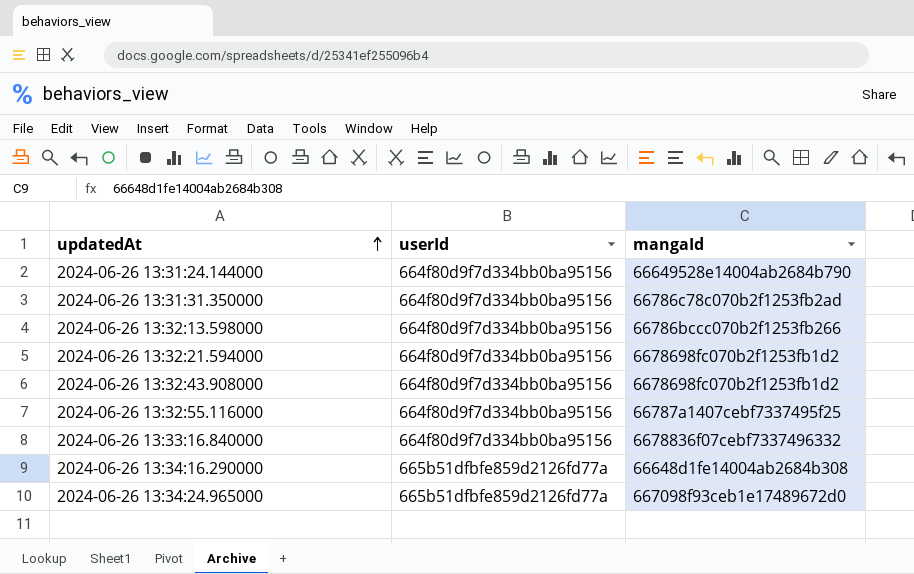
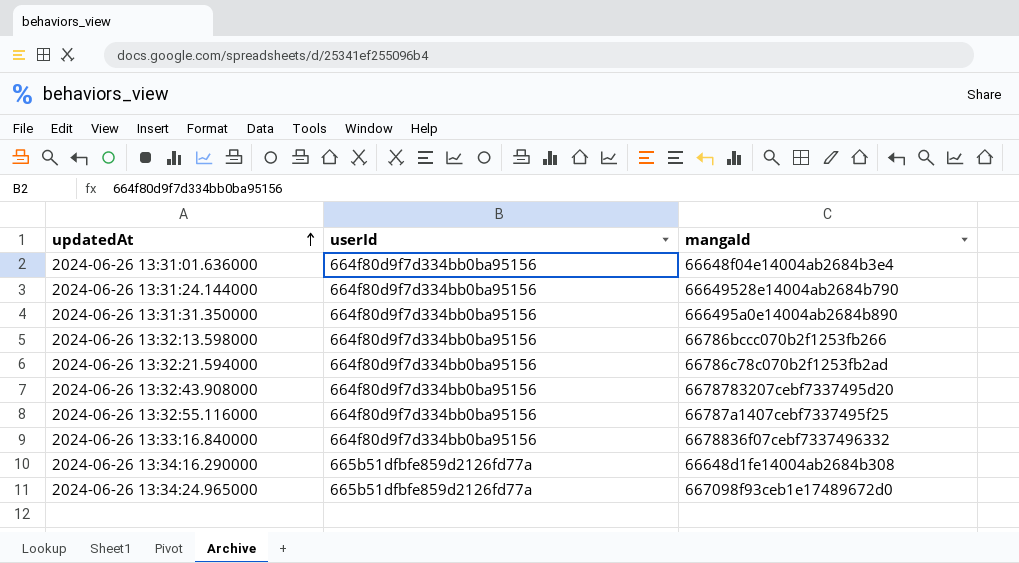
row 2024-06-26 13:31:01.636000: none -> 664f80d9f7d334bb0ba95156 | 66648f04e14004ab2684b3e4
2024-06-26 13:31:31.350000 | mangaId: 66786c78c070b2f1253fb2ad -> 666495a0e14004ab2684b890
2024-06-26 13:32:21.594000 | mangaId: 6678698fc070b2f1253fb1d2 -> 66786c78c070b2f1253fb2ad
2024-06-26 13:32:43.908000 | mangaId: 6678698fc070b2f1253fb1d2 -> 6678783207cebf7337495d20

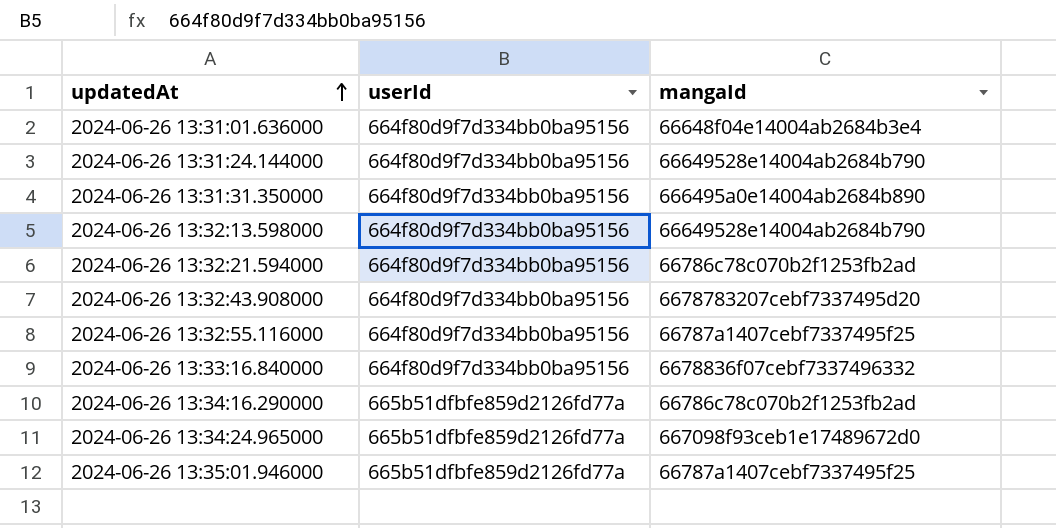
2024-06-26 13:32:13.598000 | mangaId: 66786bccc070b2f1253fb266 -> 66649528e14004ab2684b790
2024-06-26 13:34:16.290000 | mangaId: 66648d1fe14004ab2684b308 -> 66786c78c070b2f1253fb2ad
row 2024-06-26 13:35:01.946000: none -> 665b51dfbfe859d2126fd77a | 66787a1407cebf7337495f25

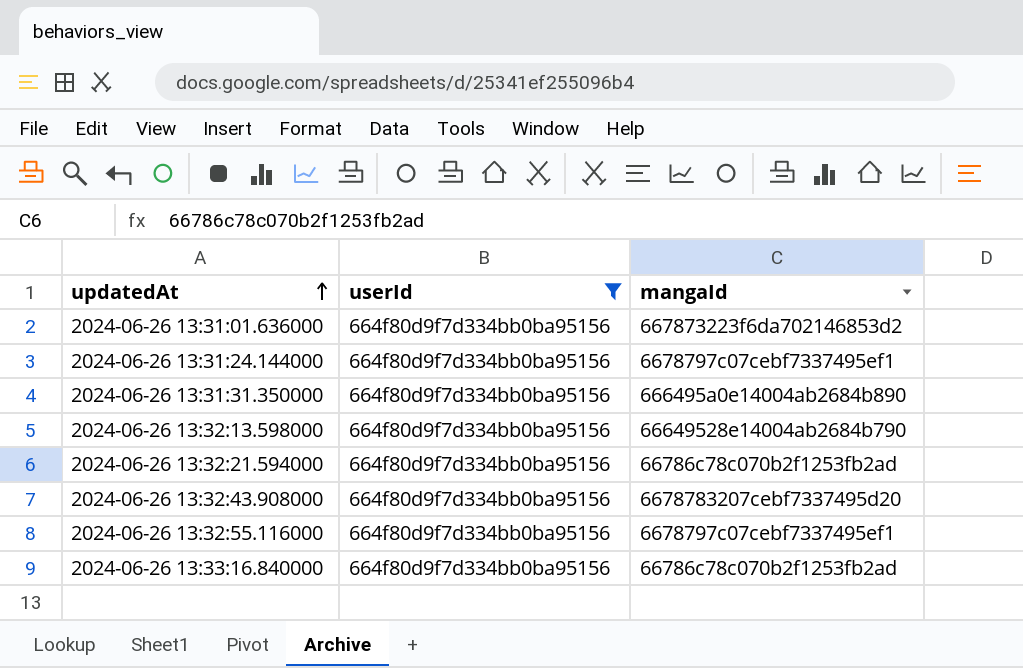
filter: none -> userId = 664f80d9f7d334bb0ba95156
2024-06-26 13:31:01.636000 | mangaId: 66648f04e14004ab2684b3e4 -> 667873223f6da702146853d2
2024-06-26 13:31:24.144000 | mangaId: 66649528e14004ab2684b790 -> 6678797c07cebf7337495ef1
2024-06-26 13:32:55.116000 | mangaId: 66787a1407cebf7337495f25 -> 6678797c07cebf7337495ef1
2024-06-26 13:33:16.840000 | mangaId: 6678836f07cebf7337496332 -> 66786c78c070b2f1253fb2ad

